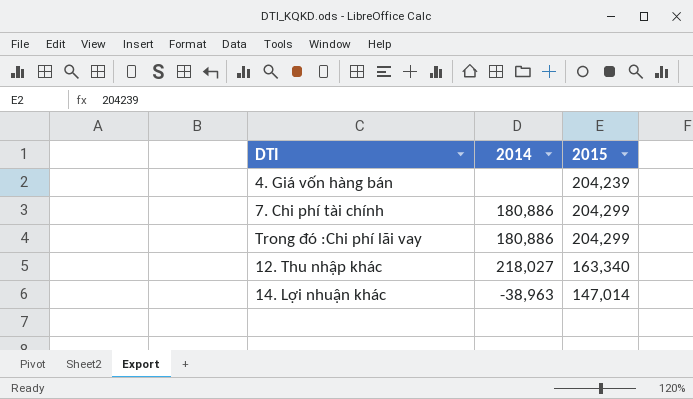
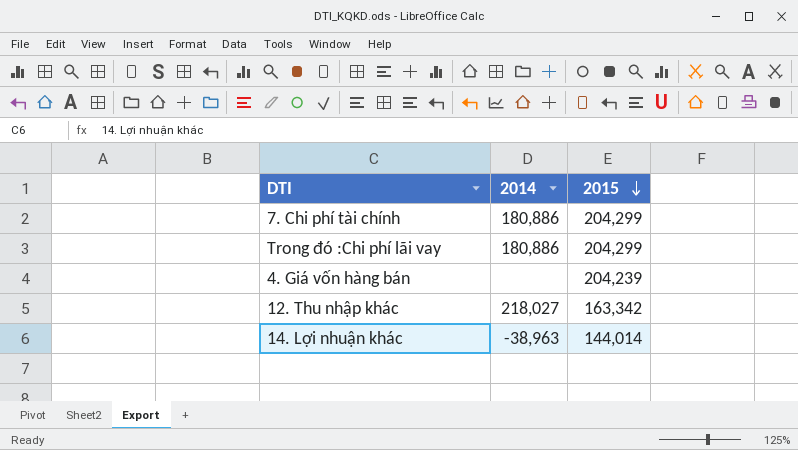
row order: none -> 2015 descending
12. Thu nhập khác | 2015: 163,340 -> 163,342
14. Lợi nhuận khác | 2015: 147,014 -> 144,014

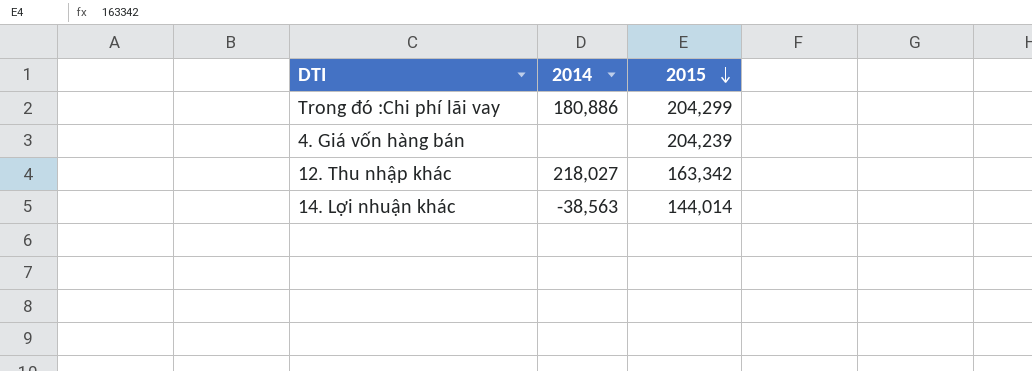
row 7. Chi phí tài chính: 180,886 | 204,299 -> none
14. Lợi nhuận khác | 2014: -38,963 -> -38,563

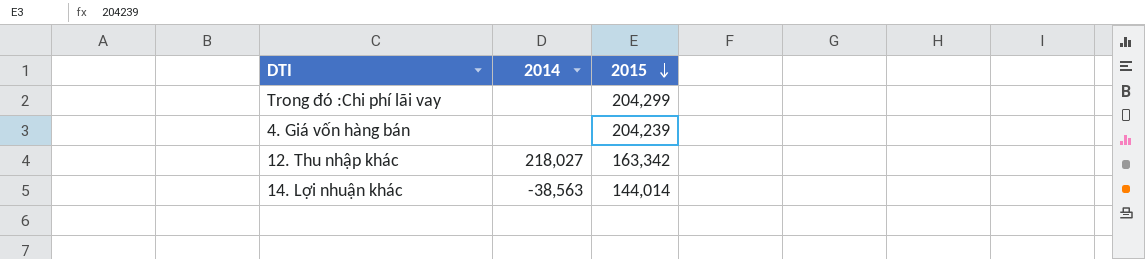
Trong đó :Chi phí lãi vay | 2014: 180,886 -> none

